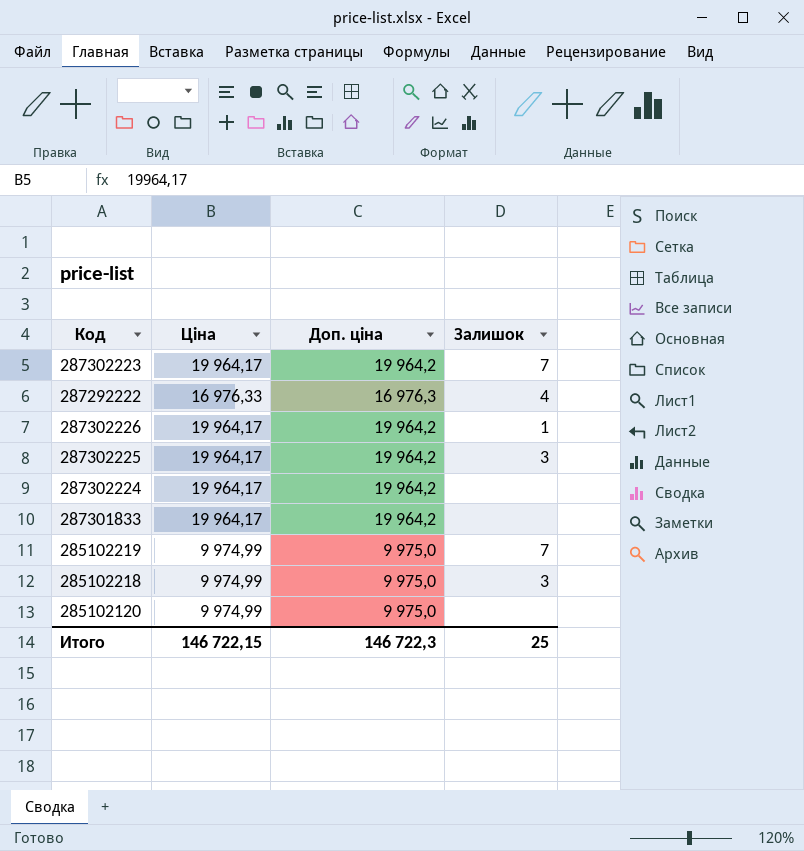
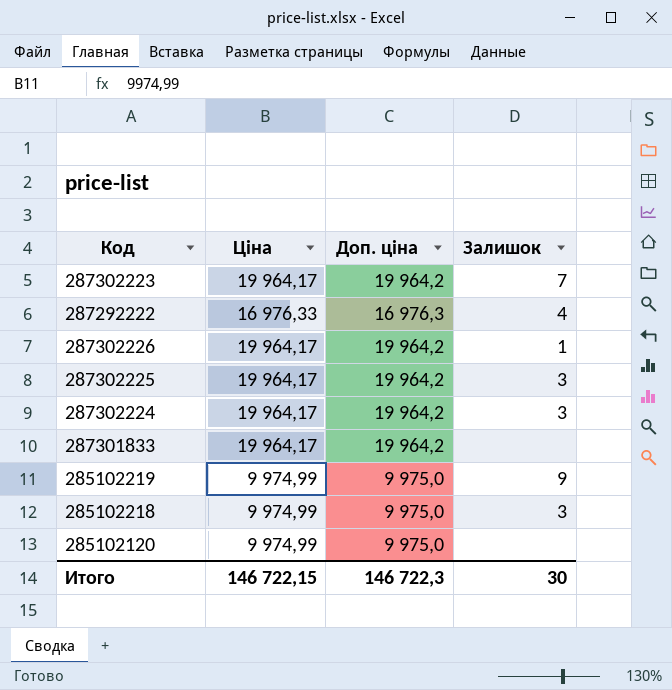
287302224 | Залишок: none -> 3
285102219 | Залишок: 7 -> 9
Итого | Залишок: 25 -> 30

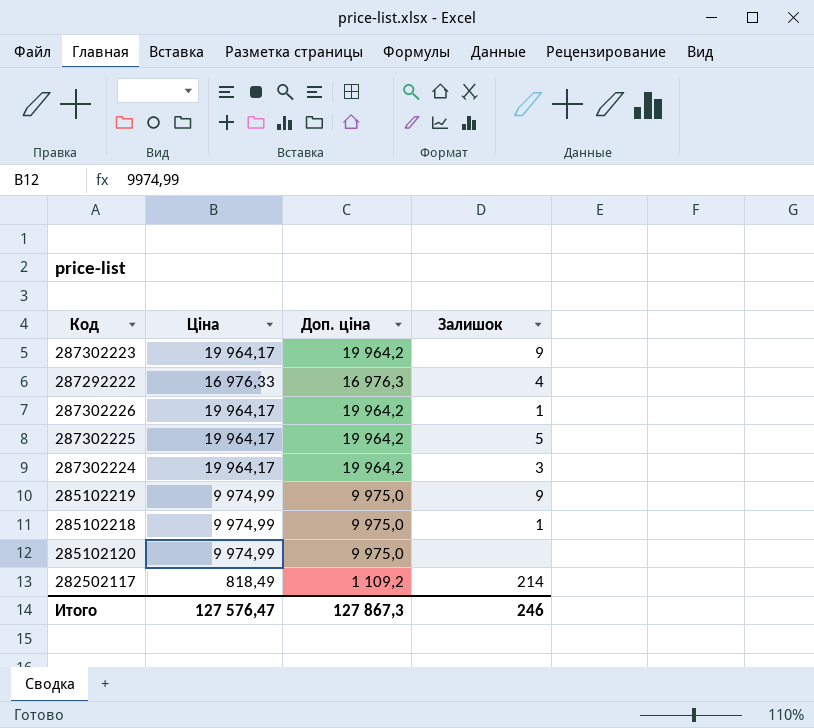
row 287301833: 19 964,17 | 19 964,2 | none -> none
287302223 | Залишок: 7 -> 9
287302225 | Залишок: 3 -> 5
285102218 | Залишок: 3 -> 1
row 282502117: none -> 818,49 | 1 109,2 | 214
Итого | Ціна: 146 722,15 -> 127 576,47
Итого | Доп. ціна: 146 722,3 -> 127 867,3
Итого | Залишок: 30 -> 246

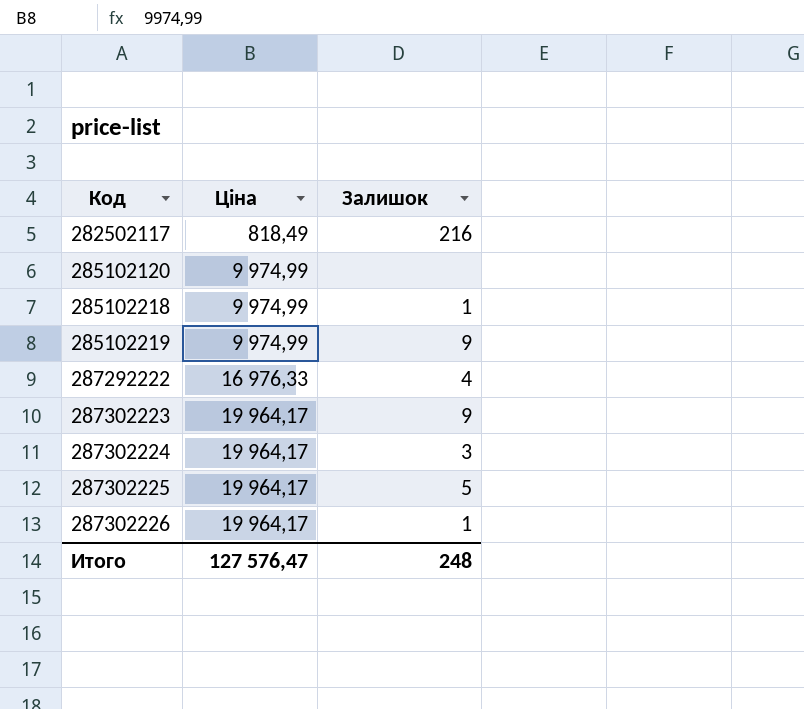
row order: none -> Код ascending
column Доп. ціна | position: 3 -> none
282502117 | Залишок: 214 -> 216
Итого | Залишок: 246 -> 248

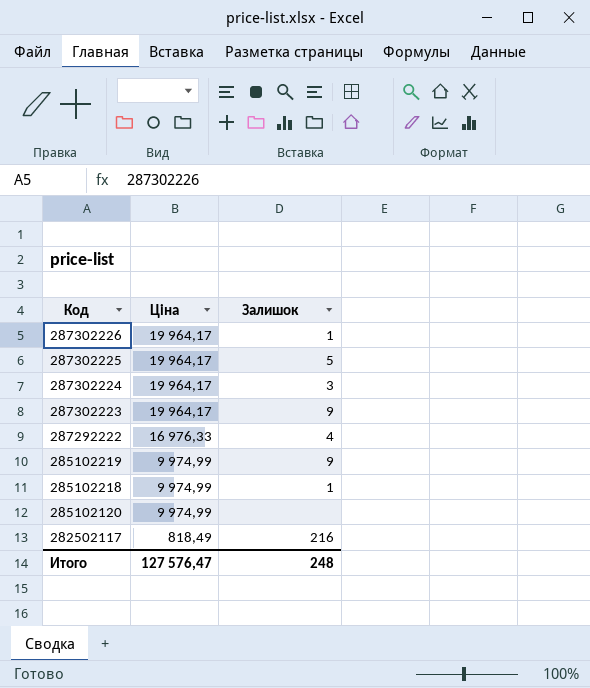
row order: Код ascending -> Код descending

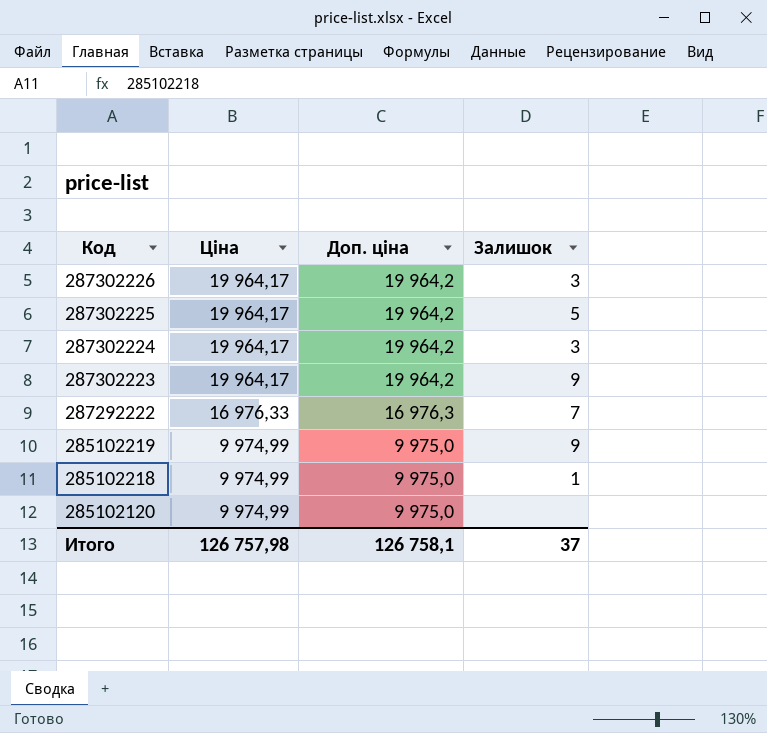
column Доп. ціна | position: none -> 3
row 282502117: 818,49 | 216 -> none
287302226 | Залишок: 1 -> 3
287292222 | Залишок: 4 -> 7
Итого | Ціна: 127 576,47 -> 126 757,98
Итого | Залишок: 248 -> 37

